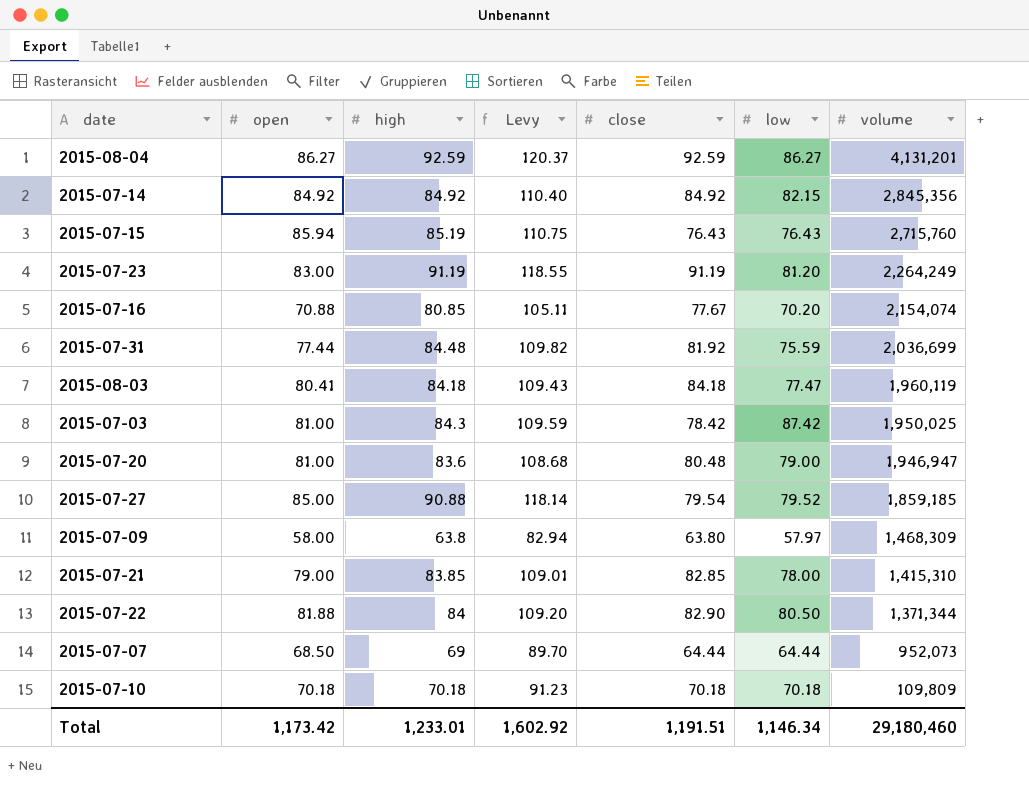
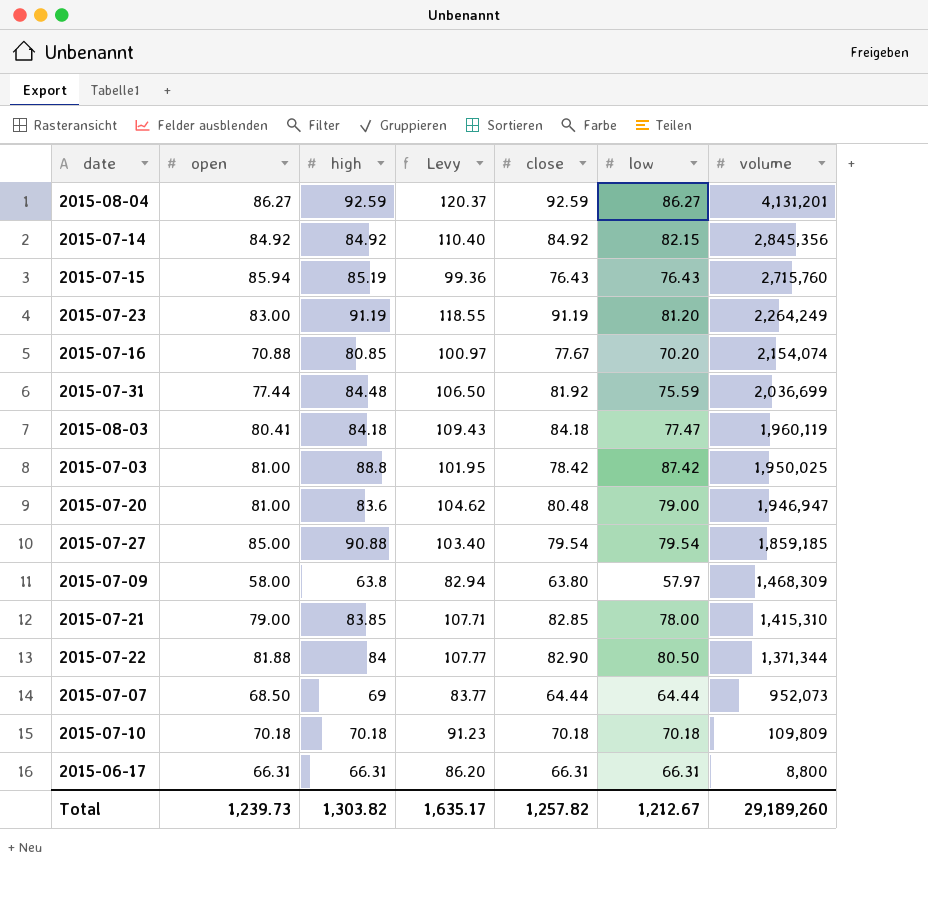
column Levy | formula: [high] * 1.3 -> [close] * 1.3
2015-07-03 | high: 84.3 -> 88.8
2015-07-27 | low: 79.52 -> 79.54
row 2015-06-17: none -> 66.31 | 66.31 | 86.20 | 66.31 | 66.31 | 8,800
Total | open: 1,173.42 -> 1,239.73
Total | high: 1,233.01 -> 1,303.82
Total | Levy: 1,602.92 -> 1,635.17
Total | close: 1,191.51 -> 1,257.82
Total | low: 1,146.34 -> 1,212.67
Total | volume: 29,180,460 -> 29,189,260

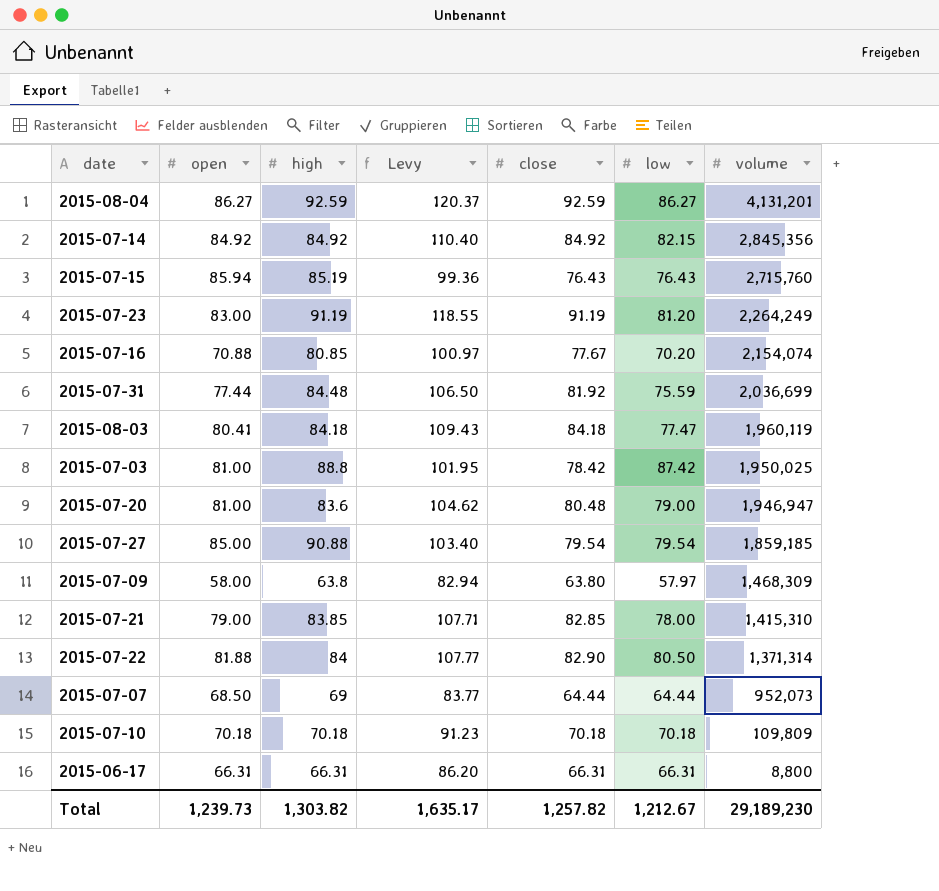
2015-07-22 | volume: 1,371,344 -> 1,371,314
Total | volume: 29,189,260 -> 29,189,230

